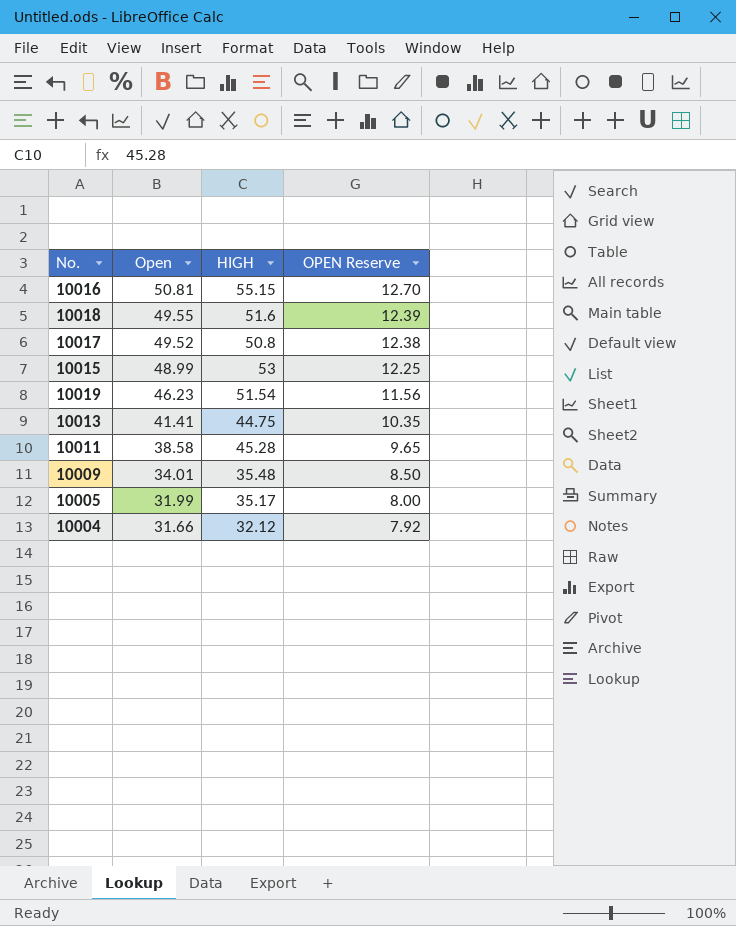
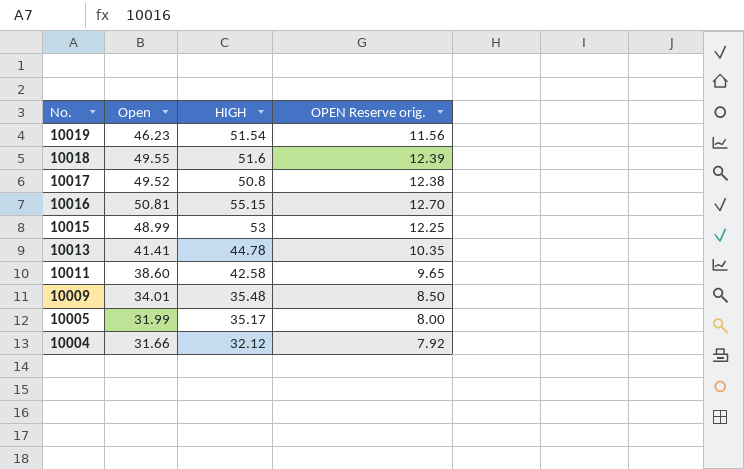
row order: Open descending -> No. descending
column name: OPEN Reserve -> OPEN Reserve orig.
10013 | HIGH: 44.75 -> 44.78
10011 | Open: 38.58 -> 38.60
10011 | HIGH: 45.28 -> 42.58

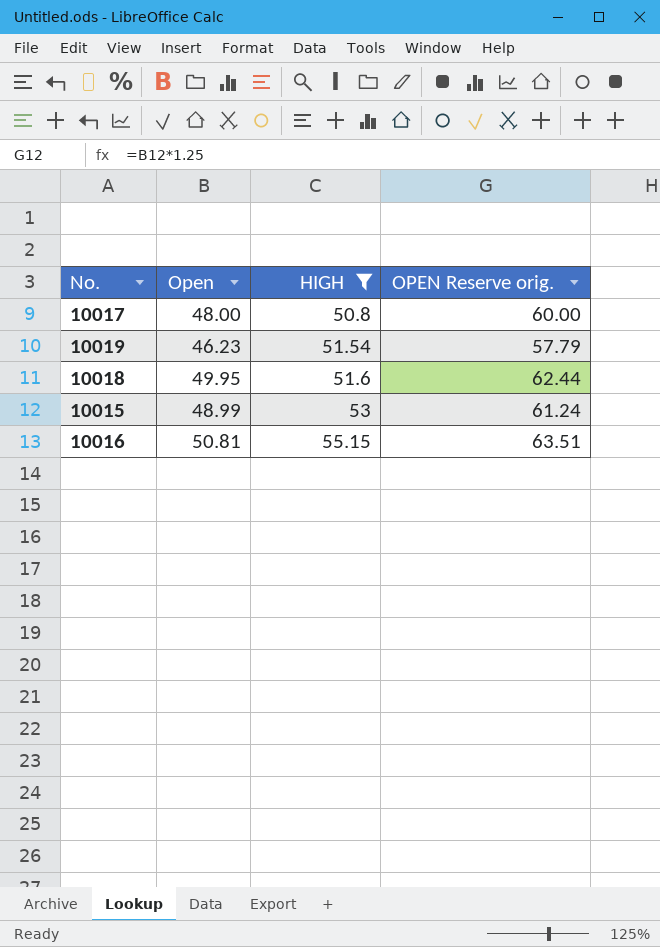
filter: none -> HIGH >= 50.8
row order: No. descending -> HIGH ascending
column OPEN Reserve orig. | formula: [Open] * 0.25 -> [Open] * 1.25
10017 | Open: 49.52 -> 48.00
10018 | Open: 49.55 -> 49.95

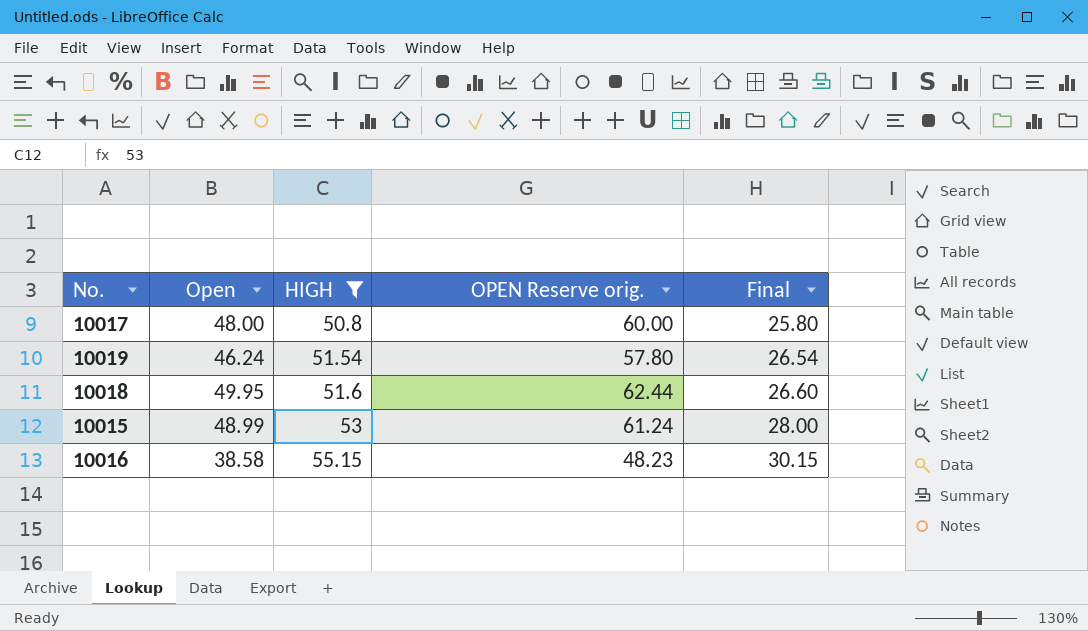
column Final | formula: none -> [HIGH] - 25
10019 | Open: 46.23 -> 46.24
10019 | OPEN Reserve orig.: 57.79 -> 57.80
10016 | Open: 50.81 -> 38.58
10016 | OPEN Reserve orig.: 63.51 -> 48.23

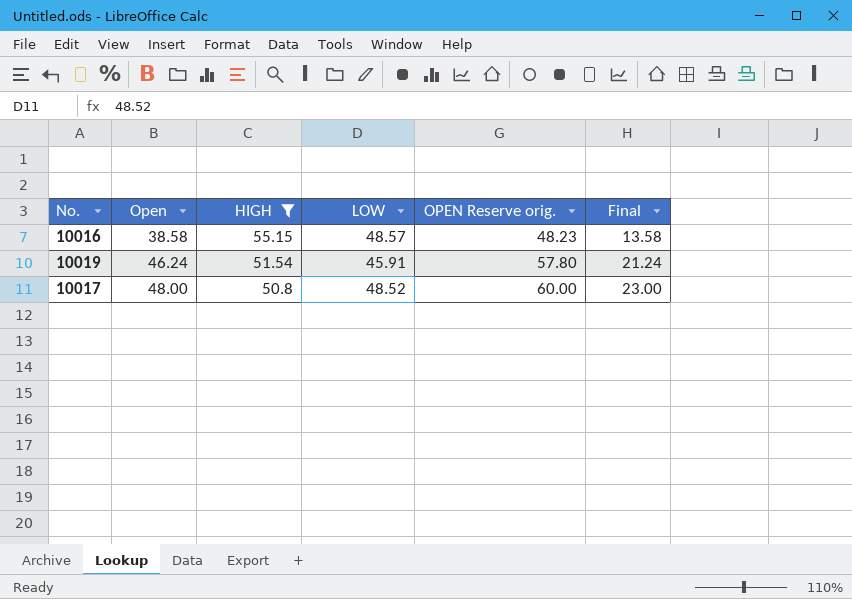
row order: HIGH ascending -> Open ascending
column LOW | position: none -> 4
column Final | formula: [HIGH] - 25 -> [Open] - 25
row 10018: 49.95 | 51.6 | 62.44 | 26.60 -> none
row 10015: 48.99 | 53 | 61.24 | 28.00 -> none

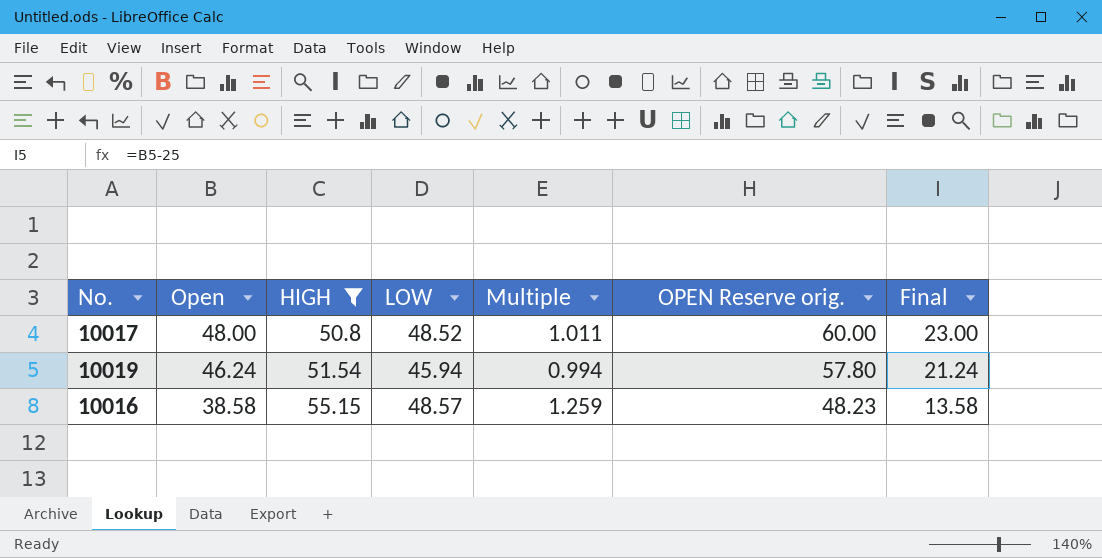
row order: Open ascending -> Open descending
column Multiple | formula: none -> [LOW] / [Open]
10019 | LOW: 45.91 -> 45.94

